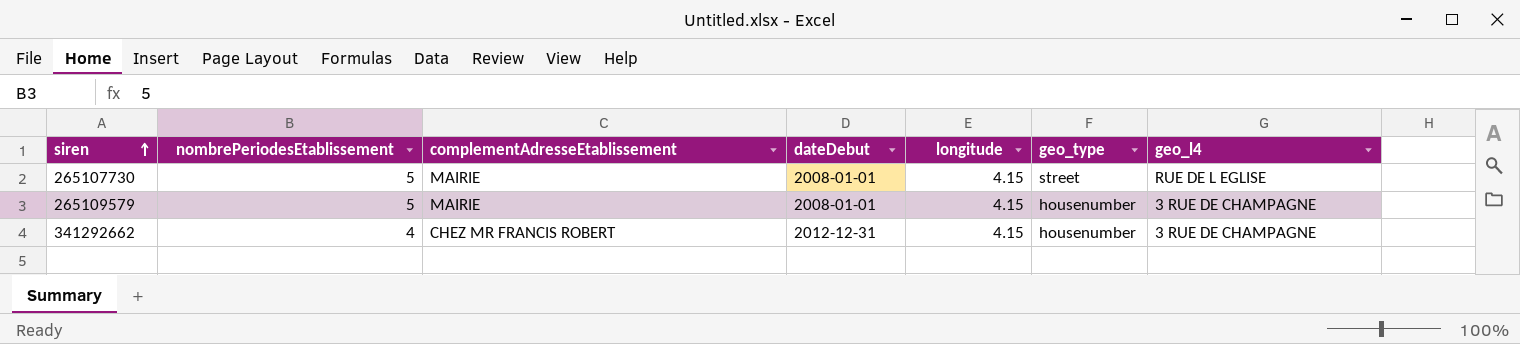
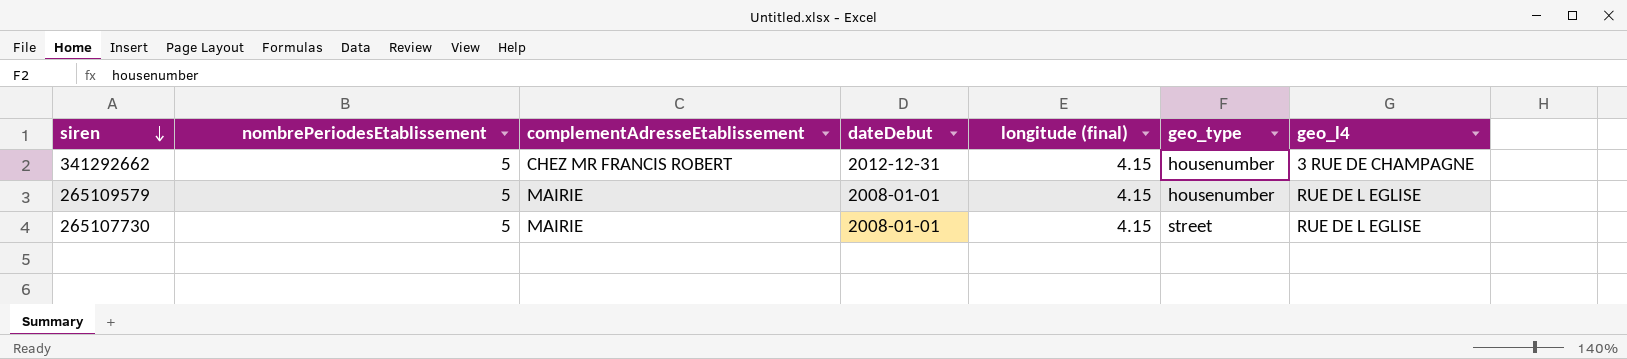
row order: siren ascending -> siren descending
column name: longitude -> longitude (final)
341292662 | nombrePeriodesEtablissement: 4 -> 5
265109579 | geo_l4: 3 RUE DE CHAMPAGNE -> RUE DE L EGLISE

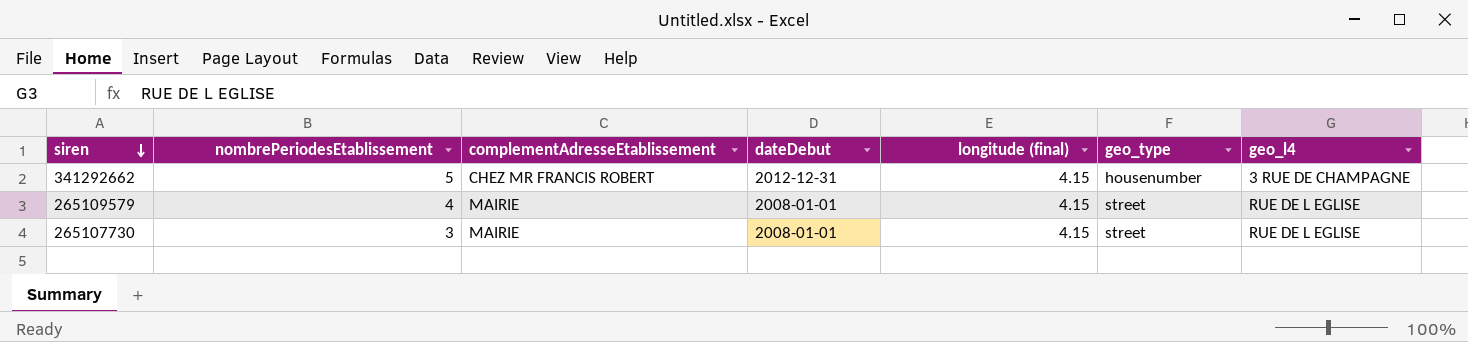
265109579 | nombrePeriodesEtablissement: 5 -> 4
265109579 | geo_type: housenumber -> street
265107730 | nombrePeriodesEtablissement: 5 -> 3

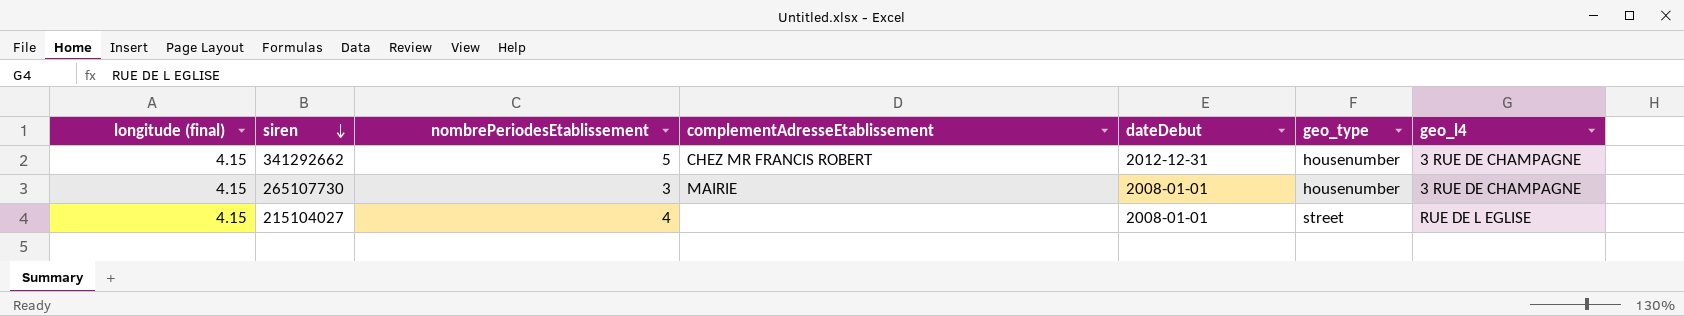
column longitude (final) | position: 5 -> 1
row 265109579: 4 | MAIRIE | 2008-01-01 | 4.15 | street | RUE DE L EGLISE -> none
265107730 | geo_type: street -> housenumber
265107730 | geo_l4: RUE DE L EGLISE -> 3 RUE DE CHAMPAGNE
row 215104027: none -> 4.15 | 4 | none | 2008-01-01 | street | RUE DE L EGLISE

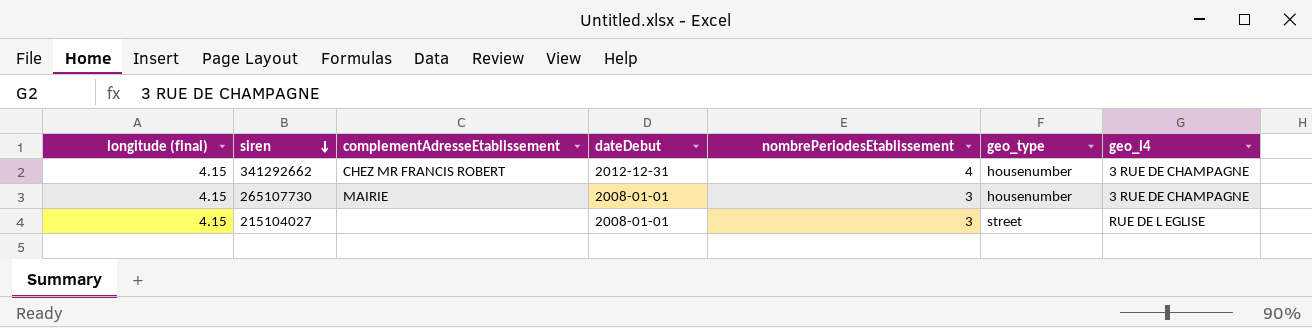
column nombrePeriodesEtablissement | position: 3 -> 5
341292662 | nombrePeriodesEtablissement: 5 -> 4
215104027 | nombrePeriodesEtablissement: 4 -> 3

